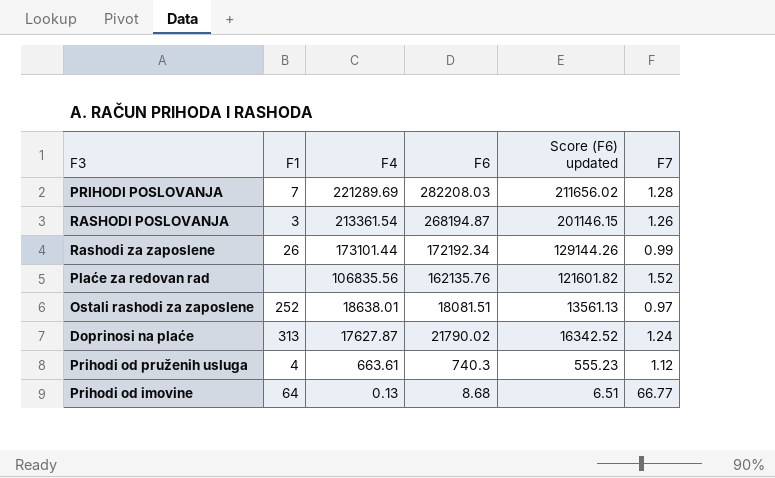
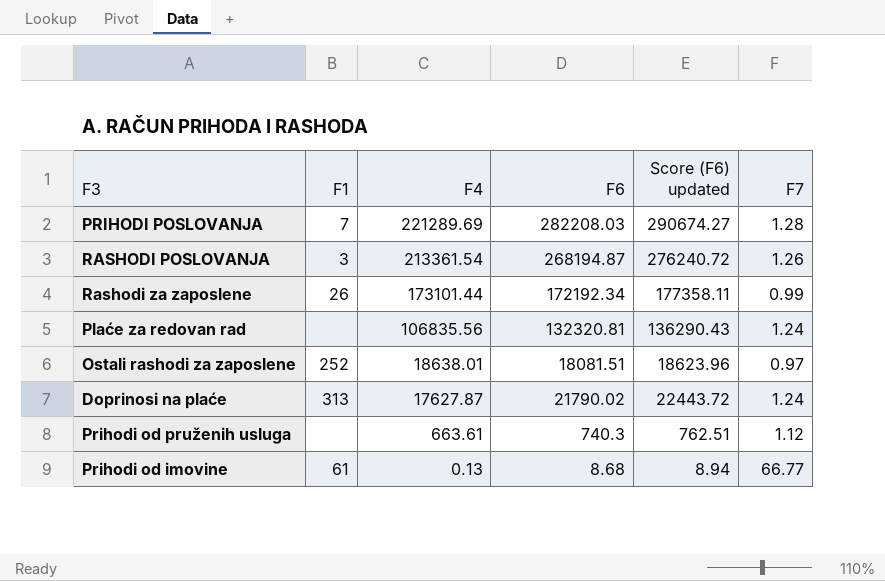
column Score (F6) updated | formula: [F6] * 0.75 -> [F6] * 1.03
Plaće za redovan rad | F6: 162135.76 -> 132320.81
Plaće za redovan rad | F7: 1.52 -> 1.24
Prihodi od pruženih usluga | F1: 4 -> none
Prihodi od imovine | F1: 64 -> 61

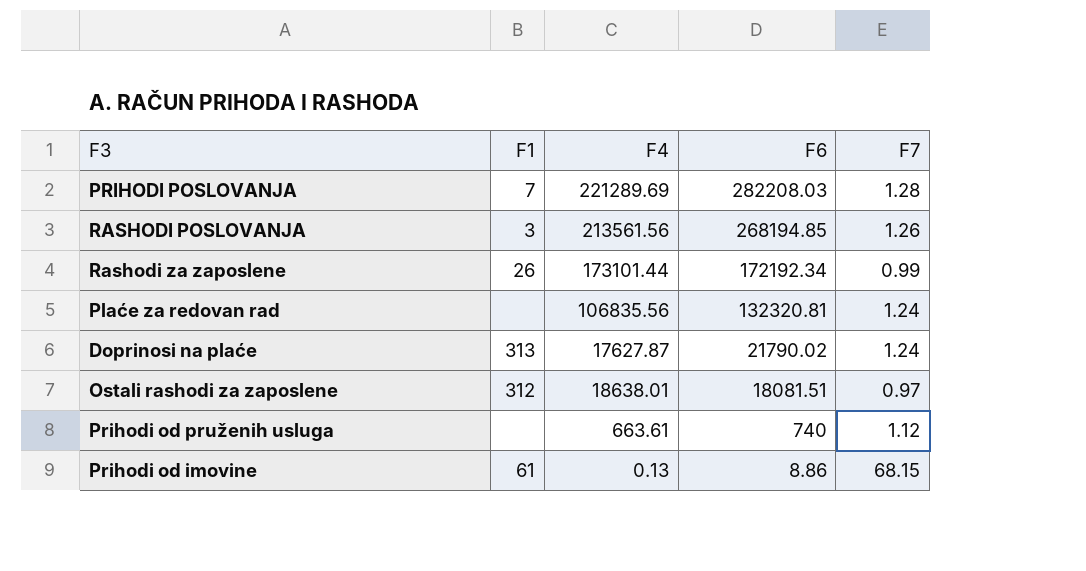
row order: F4 descending -> F6 descending
column Score (F6) updated | formula: [F6] * 1.03 -> none
RASHODI POSLOVANJA | F4: 213361.54 -> 213561.56
RASHODI POSLOVANJA | F6: 268194.87 -> 268194.85
Ostali rashodi za zaposlene | F1: 252 -> 312
Prihodi od pruženih usluga | F6: 740.3 -> 740
Prihodi od imovine | F6: 8.68 -> 8.86
Prihodi od imovine | F7: 66.77 -> 68.15

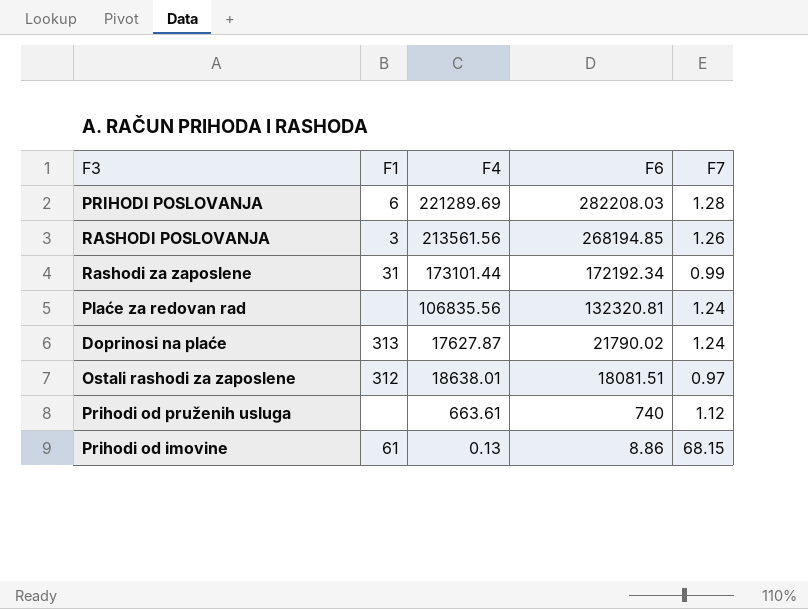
PRIHODI POSLOVANJA | F1: 7 -> 6
Rashodi za zaposlene | F1: 26 -> 31

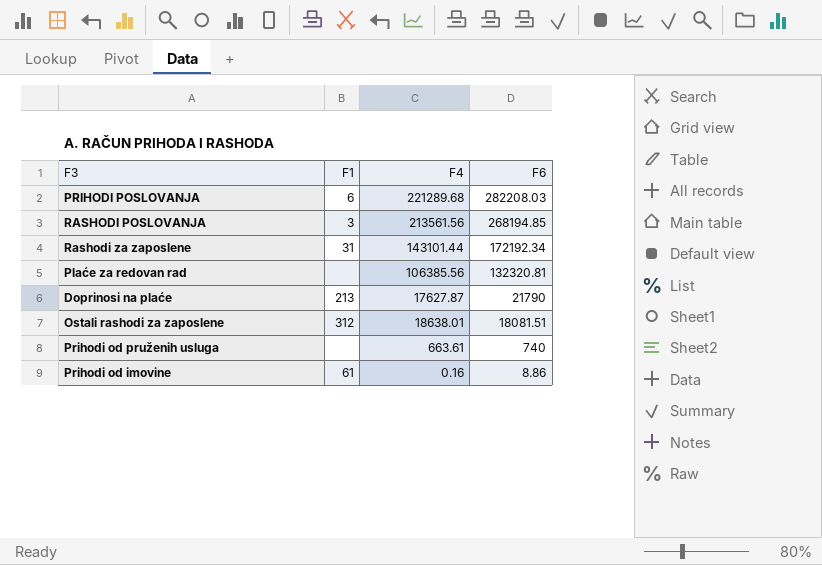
column F7 | formula: [F6] / [F4] -> none
PRIHODI POSLOVANJA | F4: 221289.69 -> 221289.68
Rashodi za zaposlene | F4: 173101.44 -> 143101.44
Plaće za redovan rad | F4: 106835.56 -> 106385.56
Doprinosi na plaće | F1: 313 -> 213
Doprinosi na plaće | F6: 21790.02 -> 21790
Prihodi od imovine | F4: 0.13 -> 0.16

